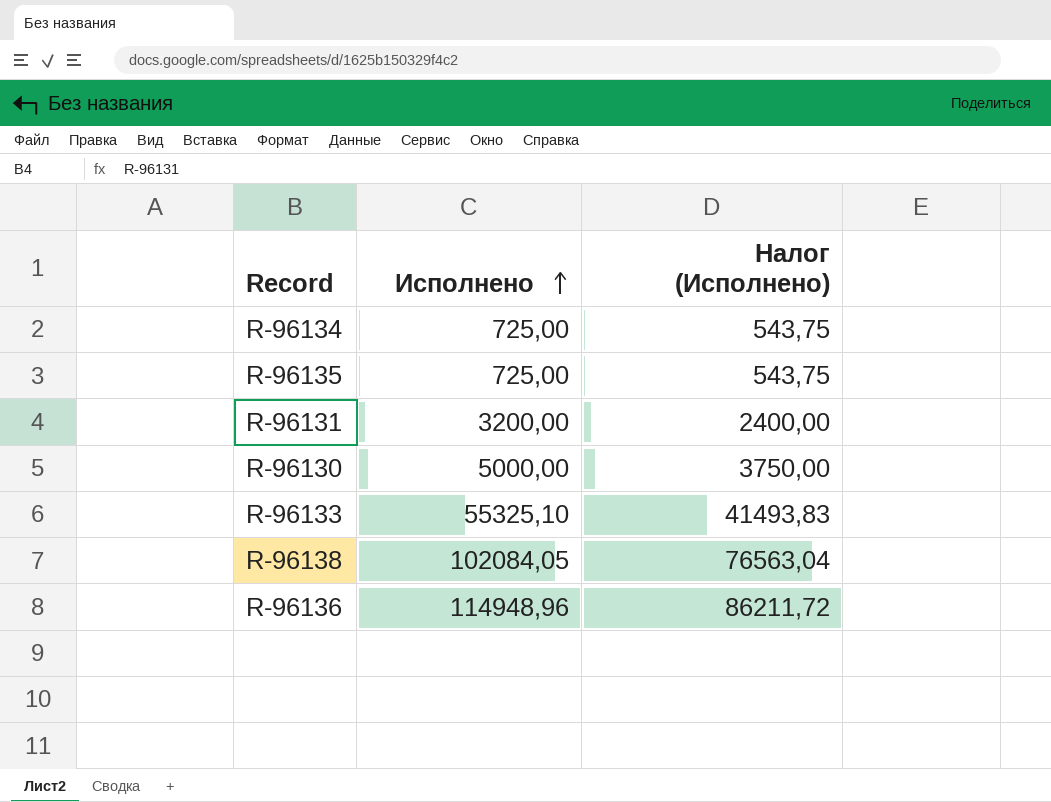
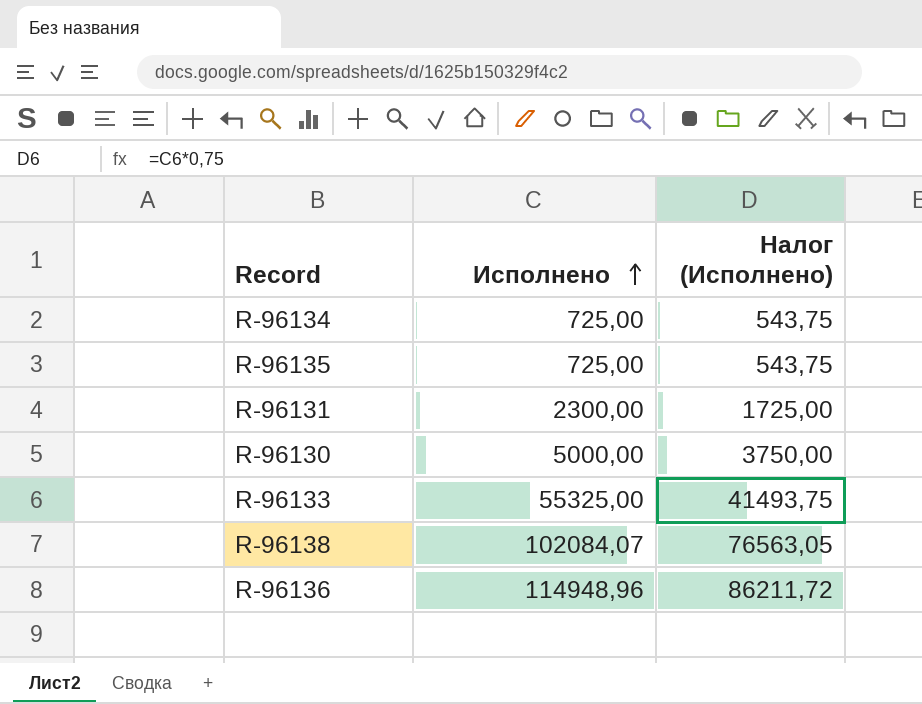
R-96131 | Исполнено: 3200,00 -> 2300,00
R-96131 | Налог (Исполнено): 2400,00 -> 1725,00
R-96133 | Исполнено: 55325,10 -> 55325,00
R-96133 | Налог (Исполнено): 41493,83 -> 41493,75
R-96138 | Исполнено: 102084,05 -> 102084,07
R-96138 | Налог (Исполнено): 76563,04 -> 76563,05

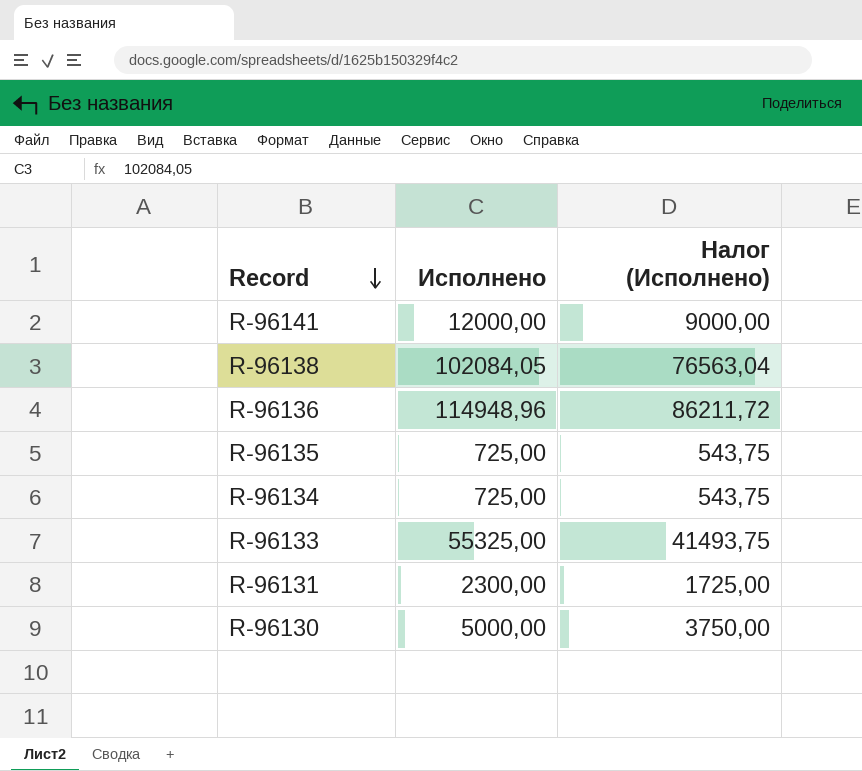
row order: Исполнено ascending -> Record descending
row R-96141: none -> 12000,00 | 9000,00
R-96138 | Исполнено: 102084,07 -> 102084,05
R-96138 | Налог (Исполнено): 76563,05 -> 76563,04

